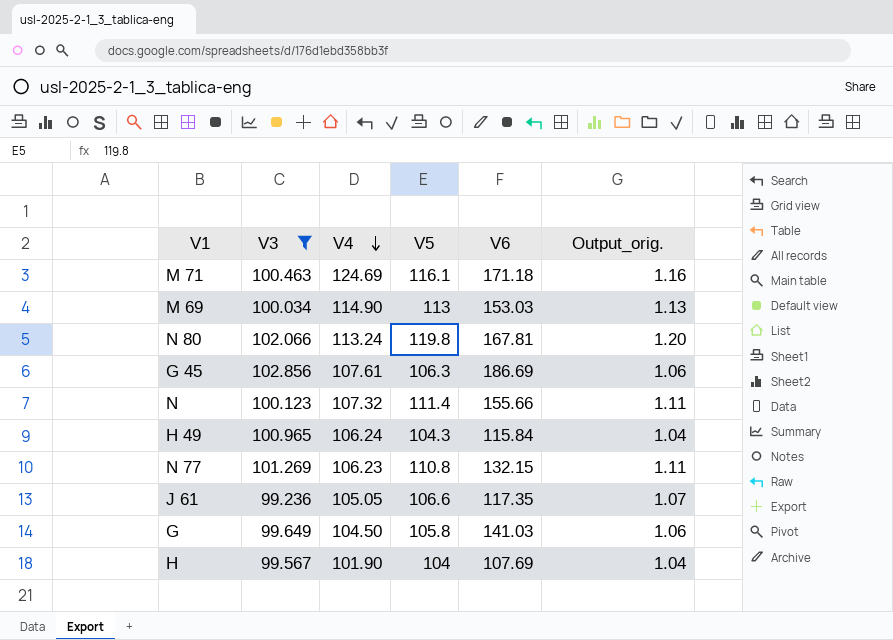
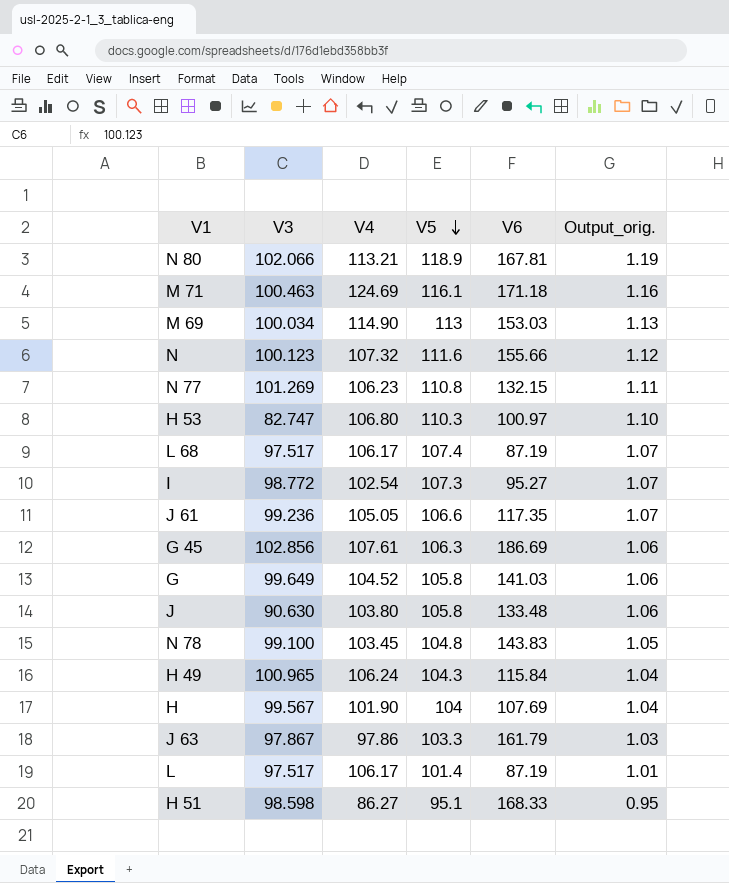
filter: V3 >= 99.236 -> none
row order: V4 descending -> V5 descending
N 80 | V4: 113.24 -> 113.21
N 80 | V5: 119.8 -> 118.9
N 80 | Output_orig.: 1.20 -> 1.19
N | V5: 111.4 -> 111.6
N | Output_orig.: 1.11 -> 1.12
G | V4: 104.50 -> 104.52

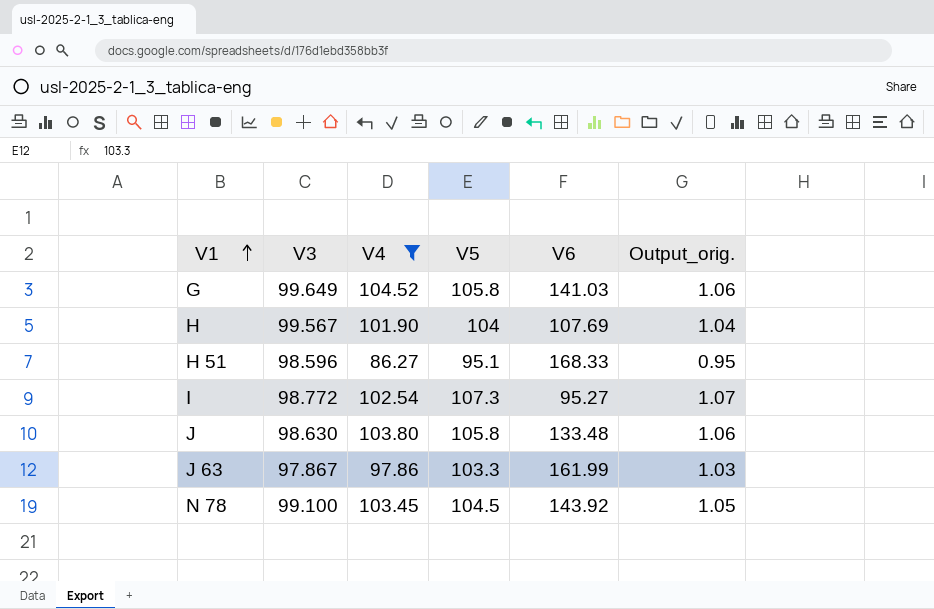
filter: none -> V4 <= 104.52
row order: V5 descending -> V1 ascending
H 51 | V3: 98.598 -> 98.596
J | V3: 90.630 -> 98.630
J 63 | V6: 161.79 -> 161.99
N 78 | V5: 104.8 -> 104.5
N 78 | V6: 143.83 -> 143.92

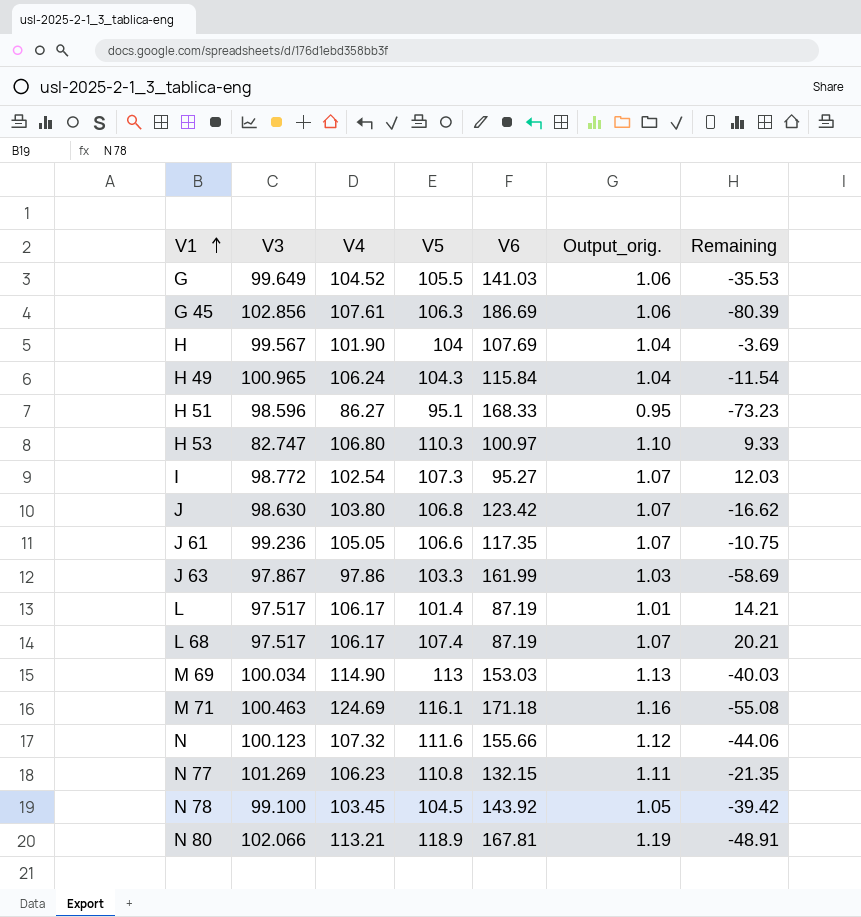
filter: V4 <= 104.52 -> none
column Remaining | formula: none -> [V5] - [V6]
G | V5: 105.8 -> 105.5
J | V5: 105.8 -> 106.8
J | V6: 133.48 -> 123.42
J | Output_orig.: 1.06 -> 1.07

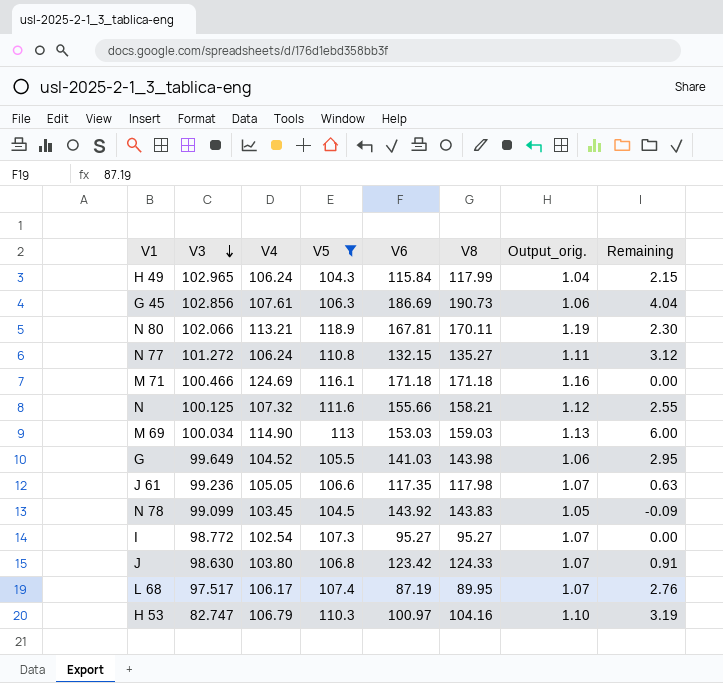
filter: none -> V5 >= 104.3
row order: V1 ascending -> V3 descending
column V8 | position: none -> 6
column Remaining | formula: [V5] - [V6] -> [V8] - [V6]
H 49 | V3: 100.965 -> 102.965
N 77 | V3: 101.269 -> 101.272
N 77 | V4: 106.23 -> 106.24
M 71 | V3: 100.463 -> 100.466
N | V3: 100.123 -> 100.125
N 78 | V3: 99.100 -> 99.099
H 53 | V4: 106.80 -> 106.79

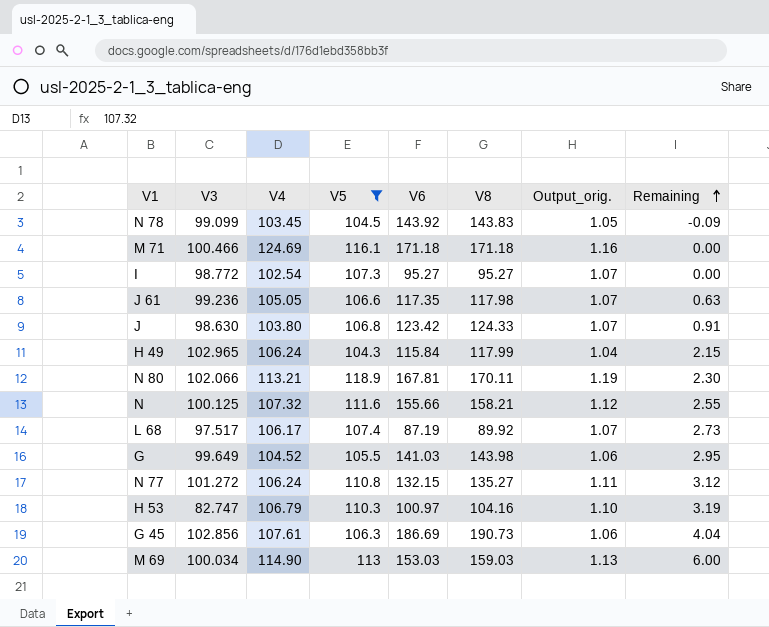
row order: V3 descending -> Remaining ascending
L 68 | V8: 89.95 -> 89.92
L 68 | Remaining: 2.76 -> 2.73

